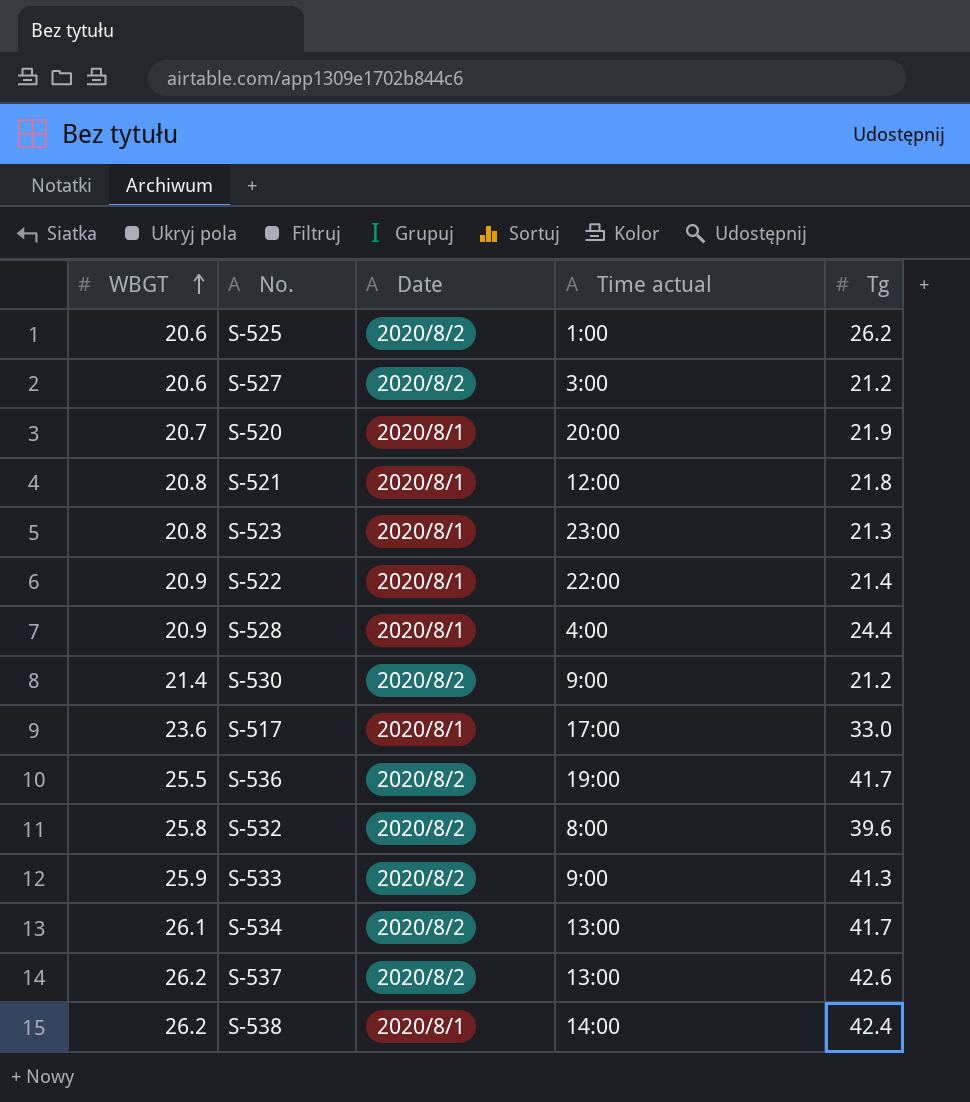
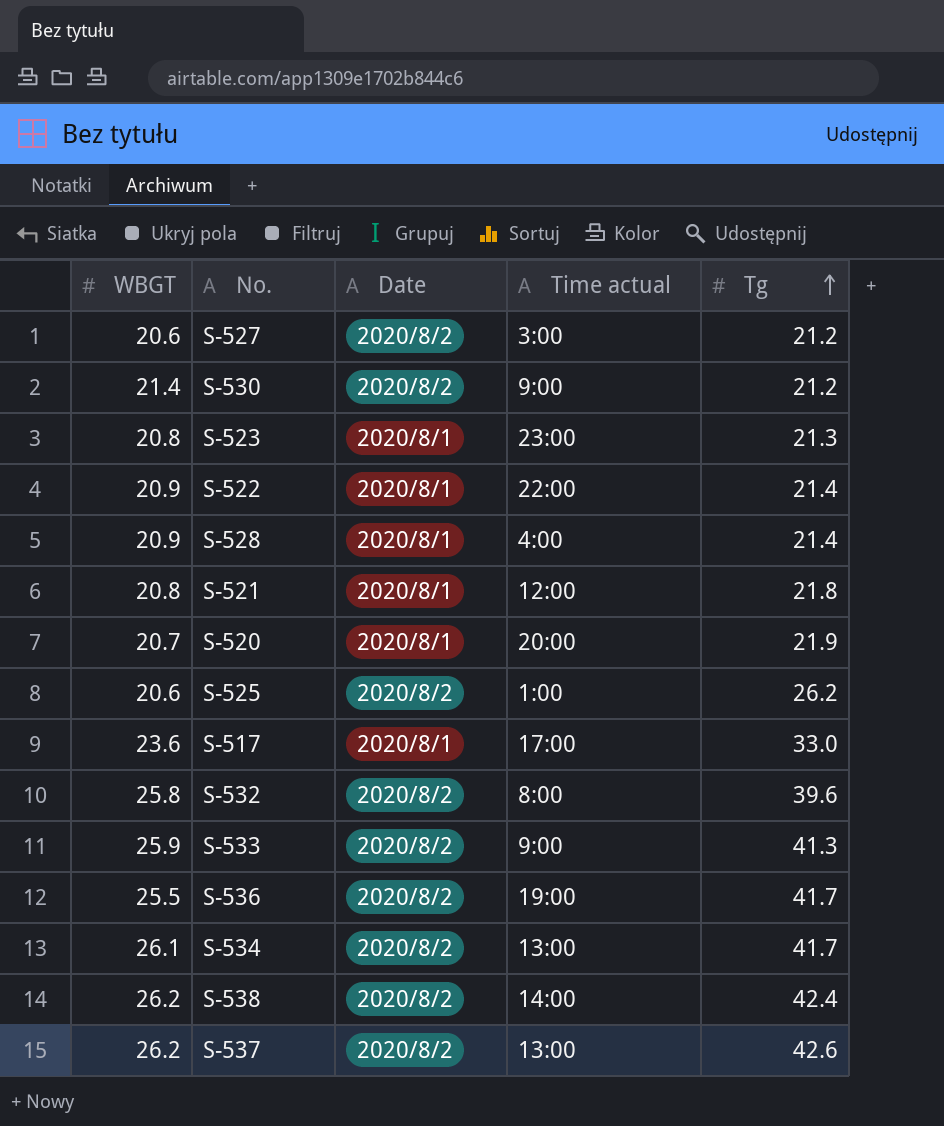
row order: WBGT ascending -> Tg ascending
S-528 | Tg: 24.4 -> 21.4
S-538 | Date: 2020/8/1 -> 2020/8/2

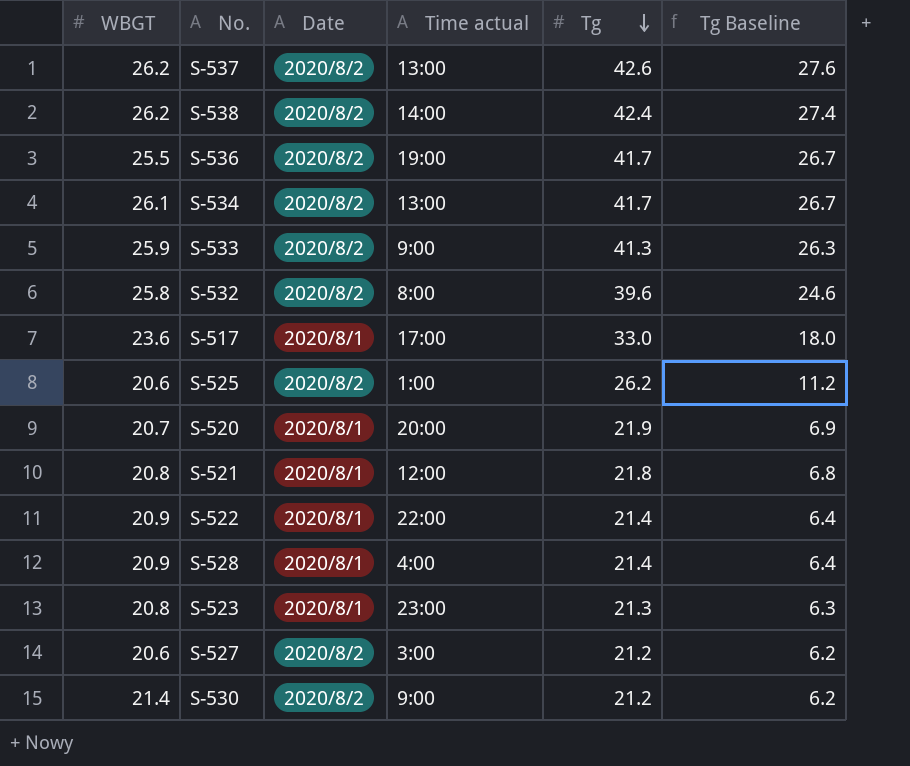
row order: Tg ascending -> Tg descending
column Tg Baseline | formula: none -> [Tg] - 15

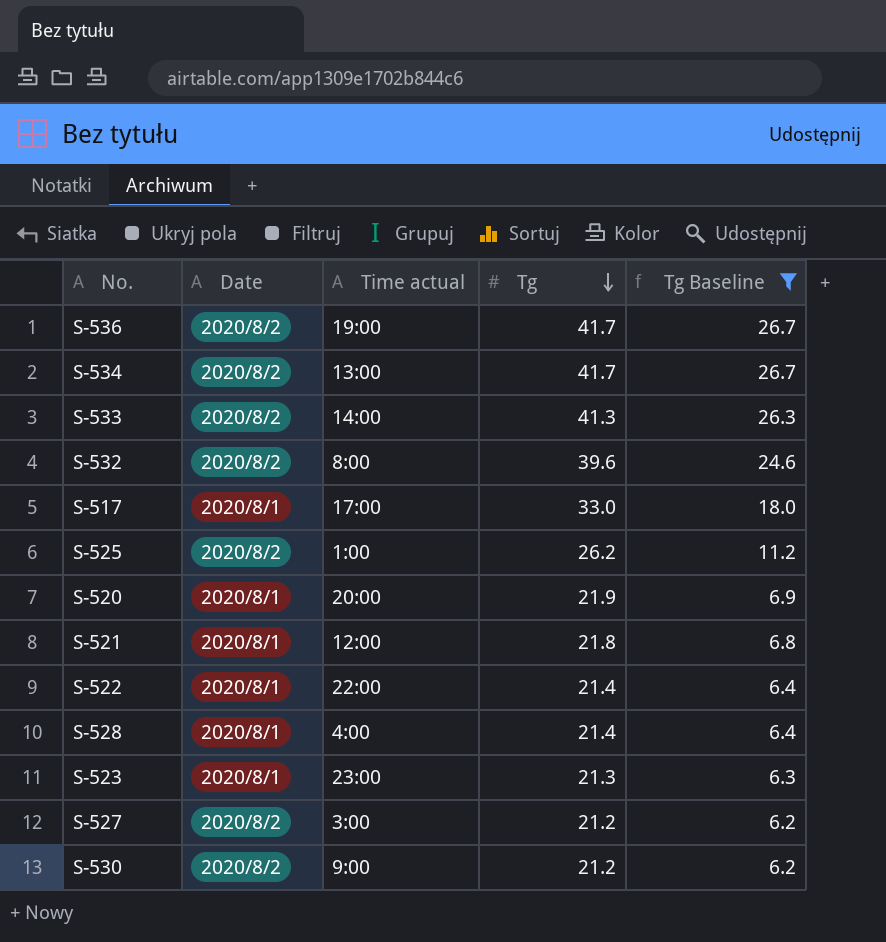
filter: none -> Tg Baseline <= 26.7
column WBGT | position: 1 -> none
S-533 | Time actual: 9:00 -> 14:00

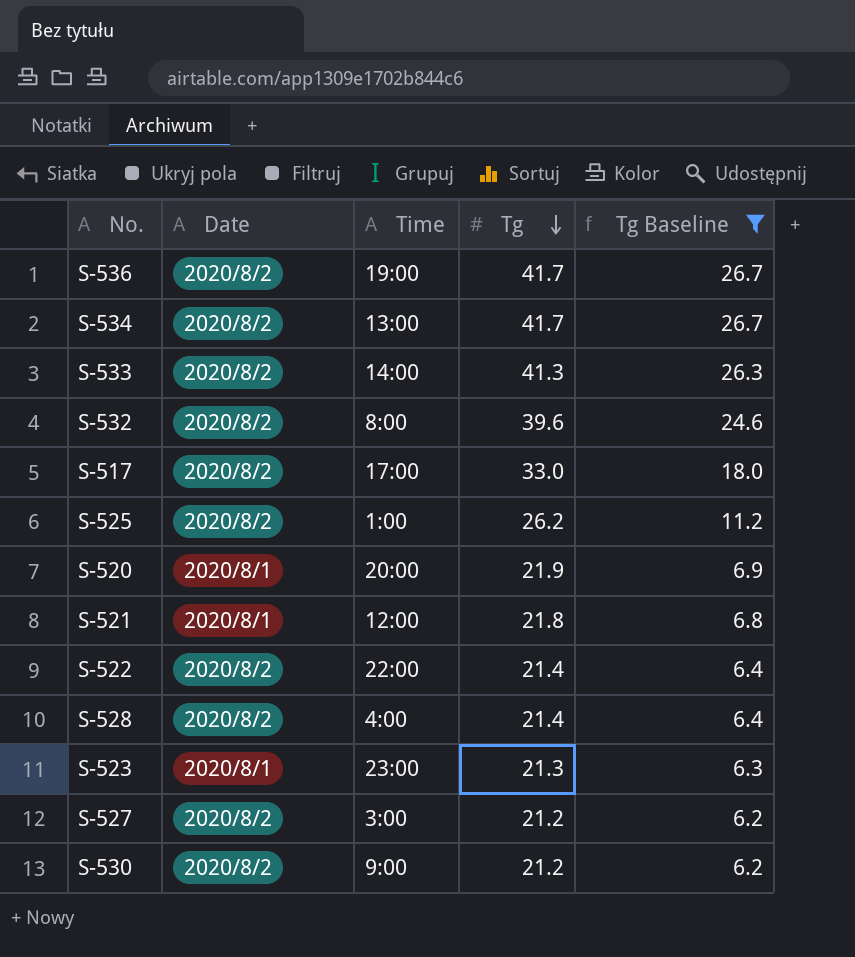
column name: Time actual -> Time
S-517 | Date: 2020/8/1 -> 2020/8/2
S-522 | Date: 2020/8/1 -> 2020/8/2
S-528 | Date: 2020/8/1 -> 2020/8/2

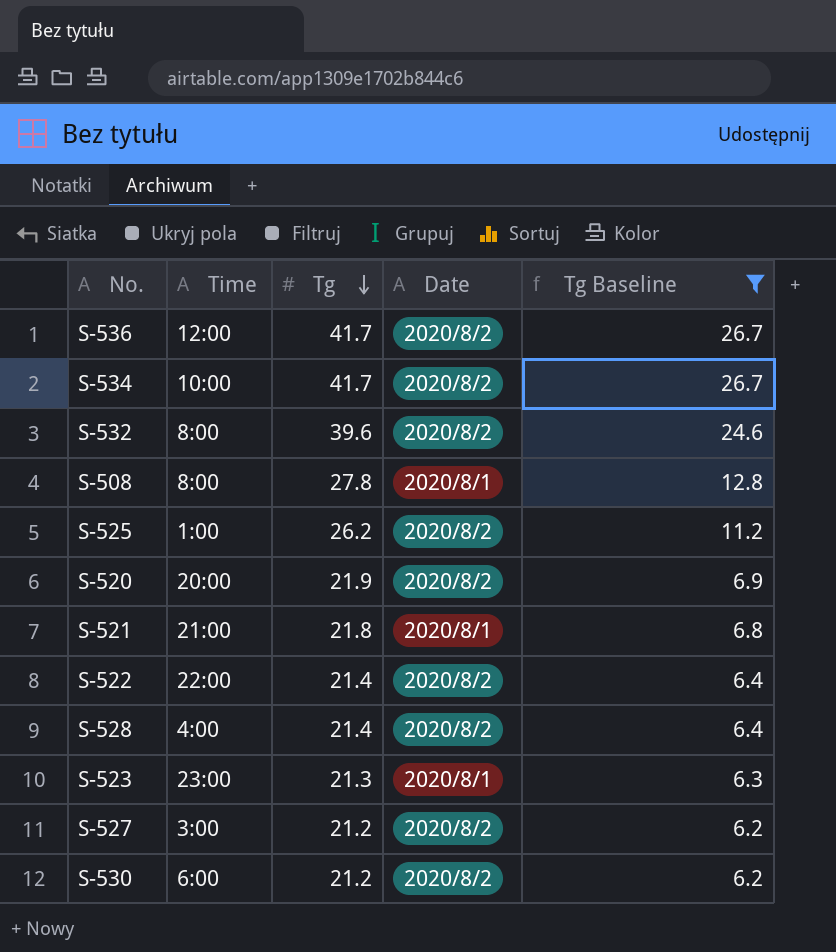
column Date | position: 2 -> 4
row S-533: 2020/8/2 | 14:00 | 41.3 | 26.3 -> none
row S-517: 2020/8/2 | 17:00 | 33.0 | 18.0 -> none
S-536 | Time: 19:00 -> 12:00
S-534 | Time: 13:00 -> 10:00
row S-508: none -> 8:00 | 27.8 | 2020/8/1 | 12.8
S-520 | Date: 2020/8/1 -> 2020/8/2
S-521 | Time: 12:00 -> 21:00
S-530 | Time: 9:00 -> 6:00

